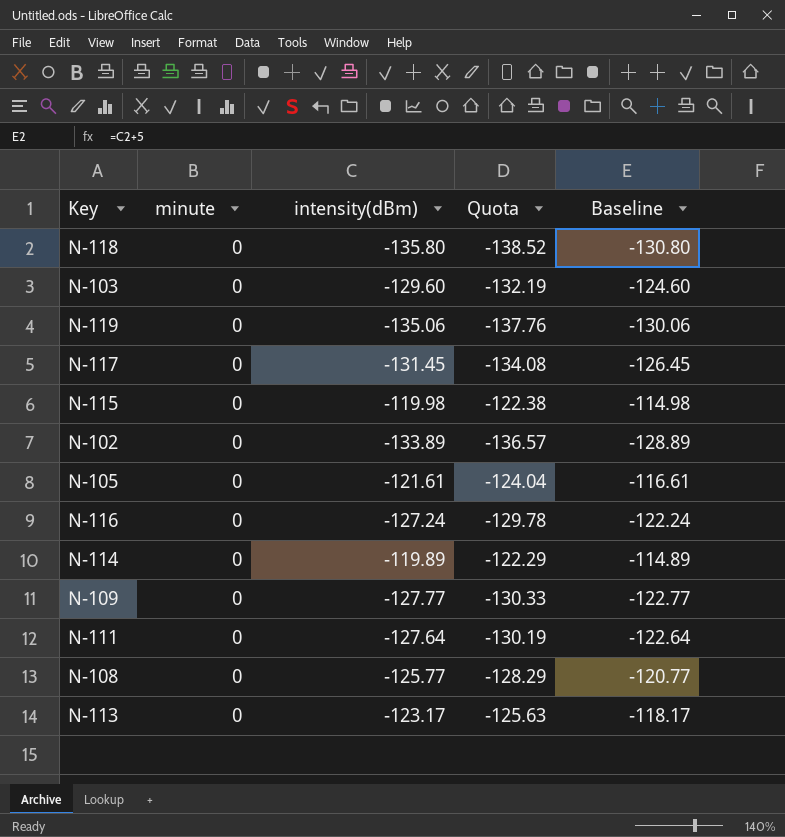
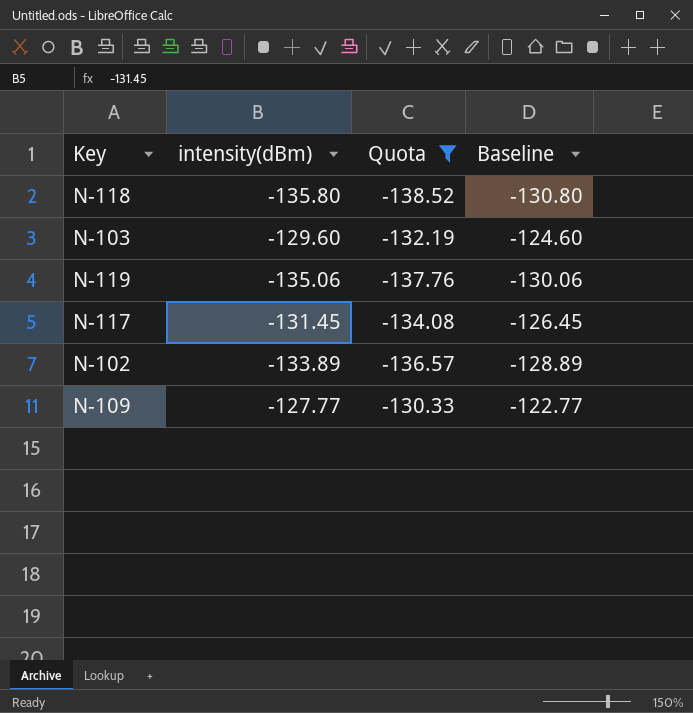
filter: none -> Quota <= -130.33
column minute | position: 2 -> none

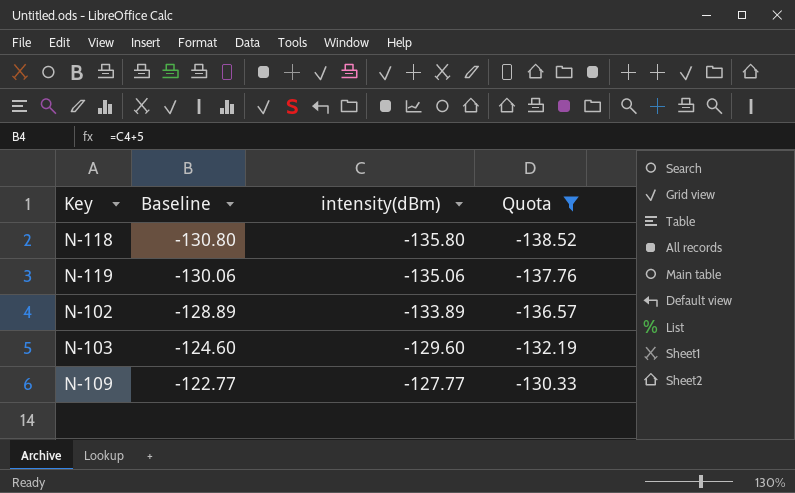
row order: none -> Baseline ascending
column Baseline | position: 4 -> 2
row N-117: -131.45 | -134.08 | -126.45 -> none

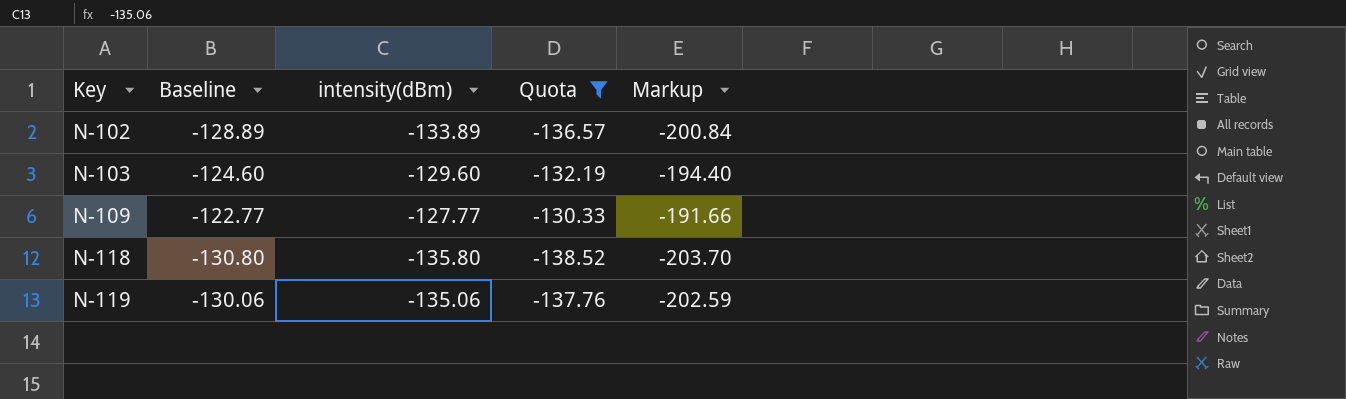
row order: Baseline ascending -> Key ascending
column Markup | formula: none -> [intensity(dBm)] * 1.5

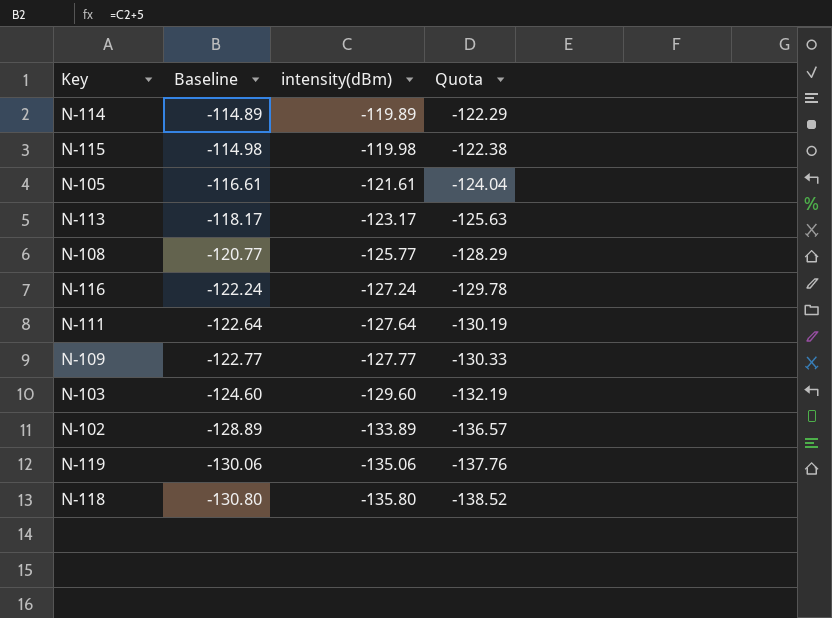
filter: Quota <= -130.33 -> none
row order: Key ascending -> Baseline descending
column Markup | formula: [intensity(dBm)] * 1.5 -> none

